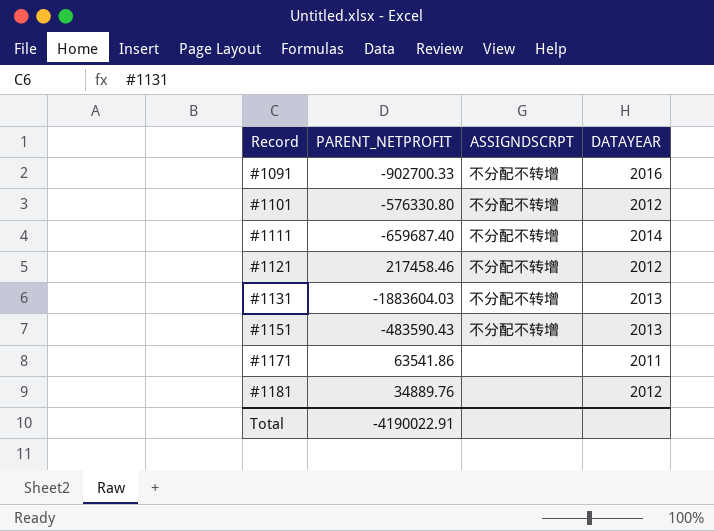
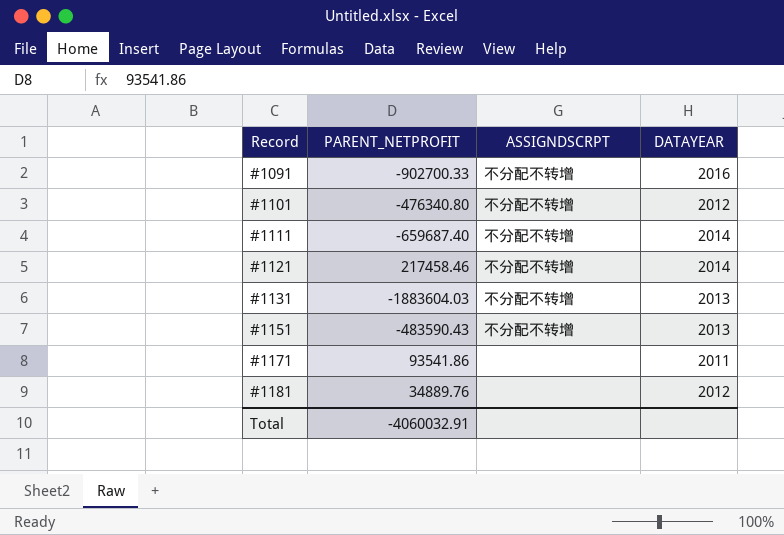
#1101 | PARENT_NETPROFIT: -576330.80 -> -476340.80
#1121 | DATAYEAR: 2012 -> 2014
#1171 | PARENT_NETPROFIT: 63541.86 -> 93541.86
Total | PARENT_NETPROFIT: -4190022.91 -> -4060032.91

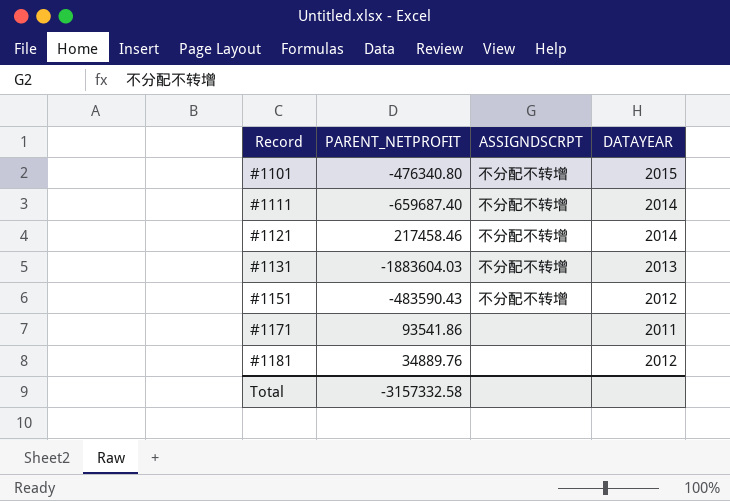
row #1091: -902700.33 | 不分配不转增 | 2016 -> none
#1101 | DATAYEAR: 2012 -> 2015
#1151 | DATAYEAR: 2013 -> 2012
Total | PARENT_NETPROFIT: -4060032.91 -> -3157332.58

